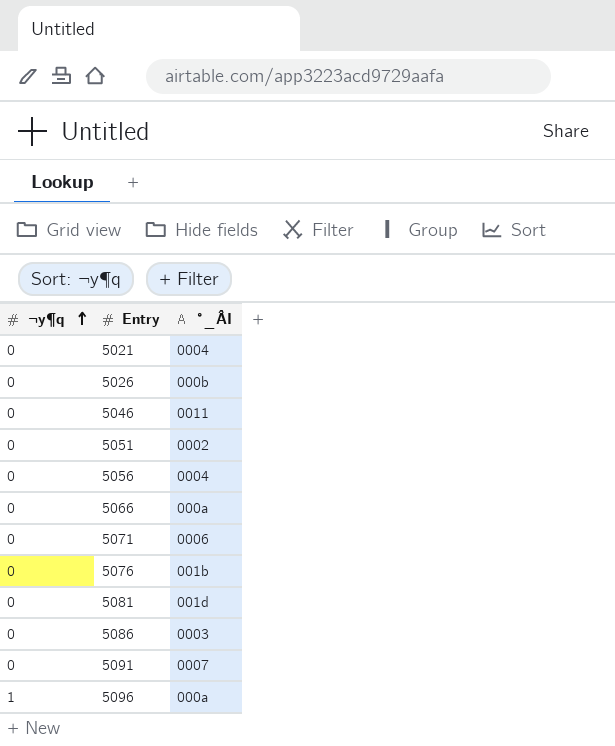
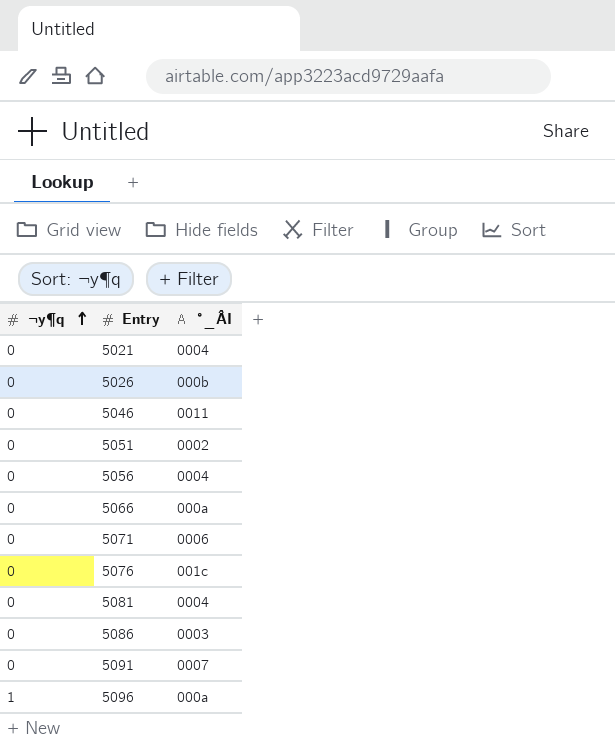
5076 | °_ÂI: 001b -> 001c
5081 | °_ÂI: 001d -> 0004

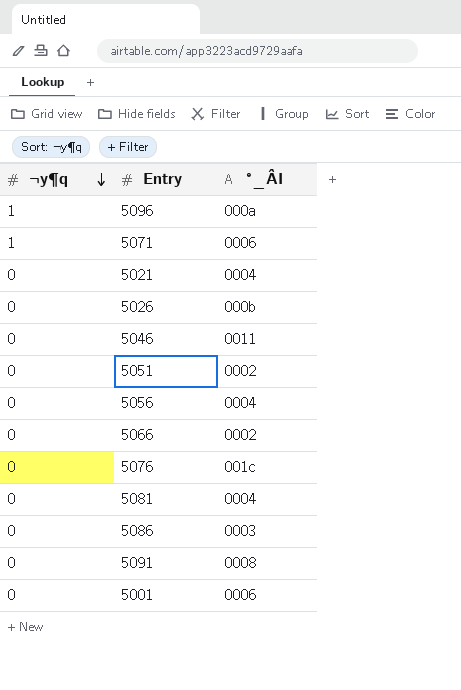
row order: ¬y¶q ascending -> ¬y¶q descending
5071 | ¬y¶q: 0 -> 1
5066 | °_ÂI: 000a -> 0002
5091 | °_ÂI: 0007 -> 0008
row 5001: none -> 0 | 0006

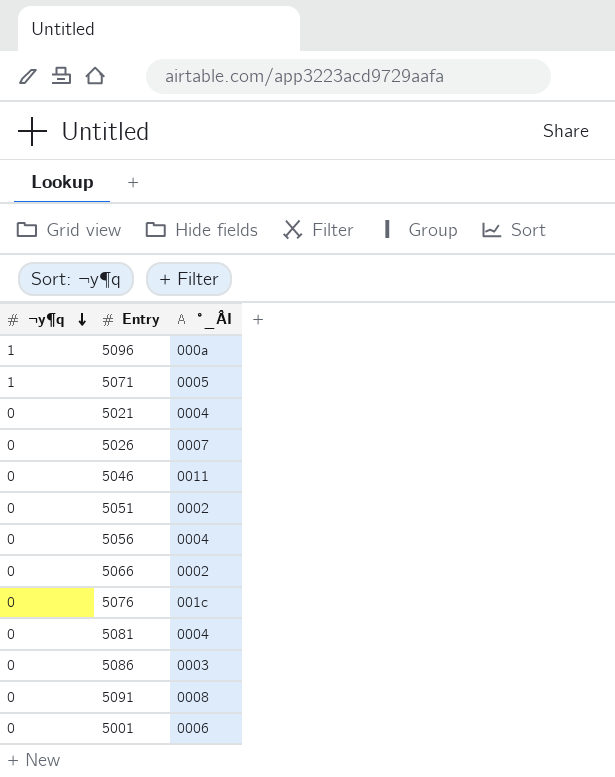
5071 | °_ÂI: 0006 -> 0005
5026 | °_ÂI: 000b -> 0007

